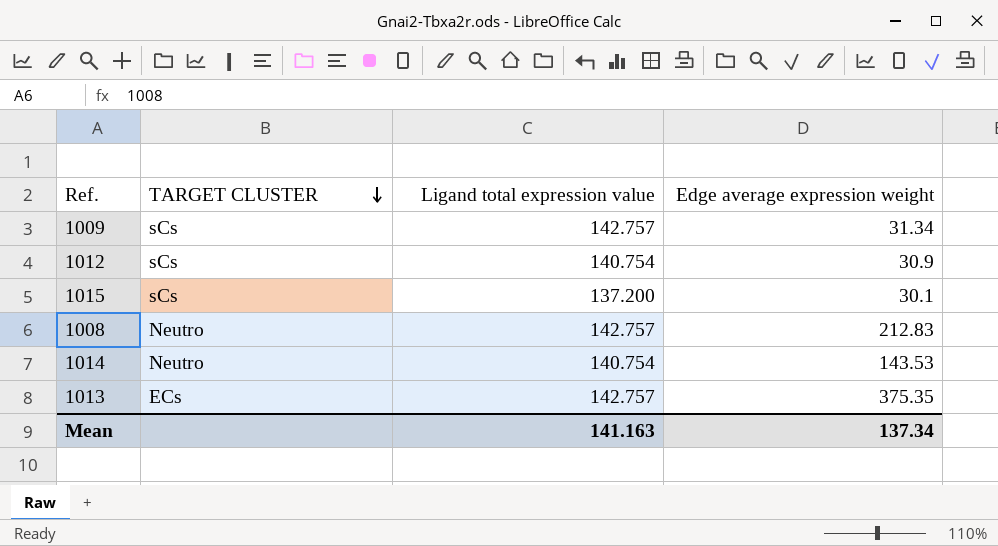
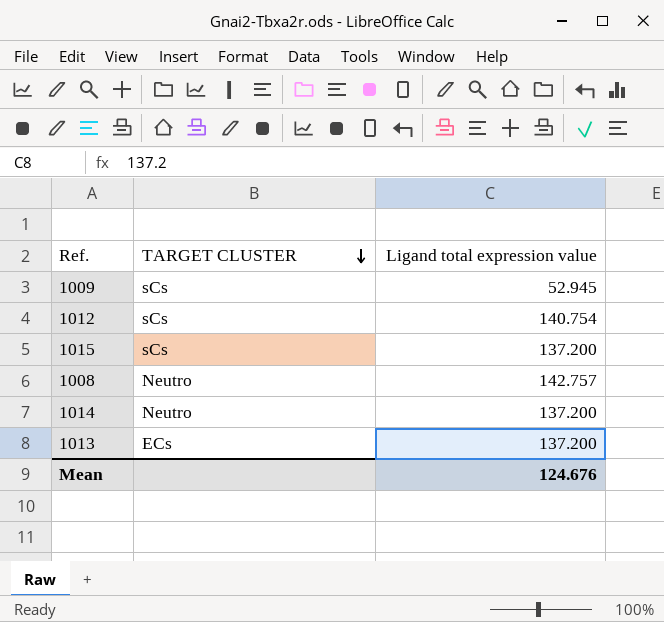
column Edge average expression weight | position: 4 -> none
1009 | Ligand total expression value: 142.757 -> 52.945
1014 | Ligand total expression value: 140.754 -> 137.200
1013 | Ligand total expression value: 142.757 -> 137.200
Mean | Ligand total expression value: 141.163 -> 124.676

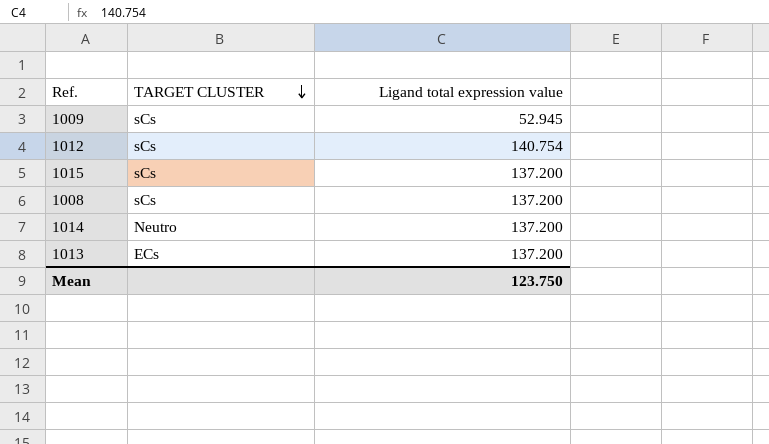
1008 | TARGET CLUSTER: Neutro -> sCs
1008 | Ligand total expression value: 142.757 -> 137.200
Mean | Ligand total expression value: 124.676 -> 123.750

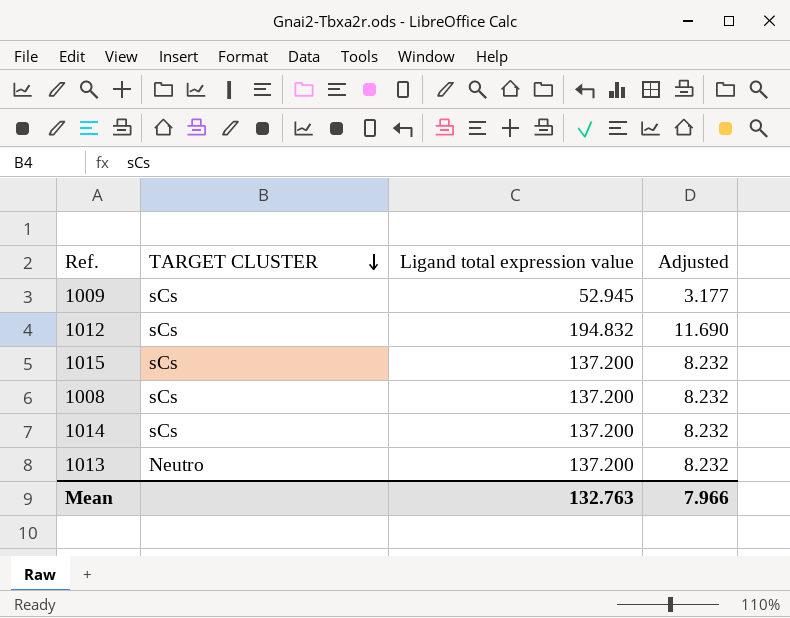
column Adjusted | formula: none -> [Ligand total expression value] * 0.06
1012 | Ligand total expression value: 140.754 -> 194.832
1014 | TARGET CLUSTER: Neutro -> sCs
1013 | TARGET CLUSTER: ECs -> Neutro
Mean | Ligand total expression value: 123.750 -> 132.763

